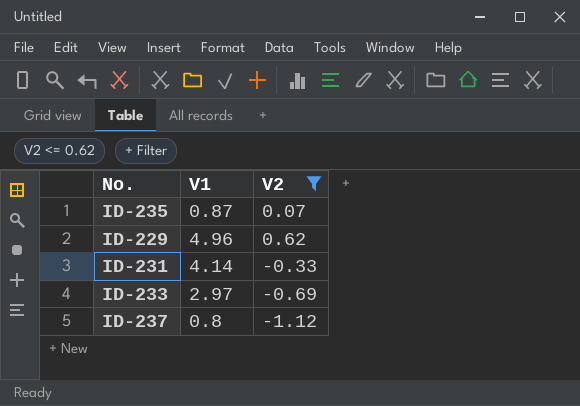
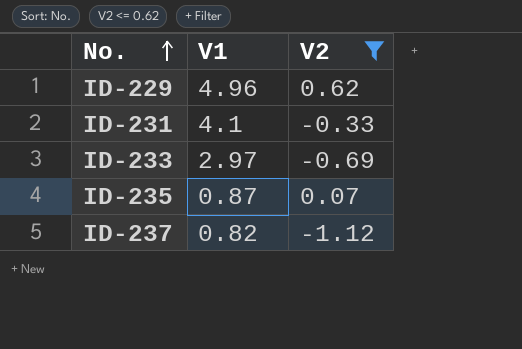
row order: none -> No. ascending
ID-231 | V1: 4.14 -> 4.1
ID-237 | V1: 0.8 -> 0.82

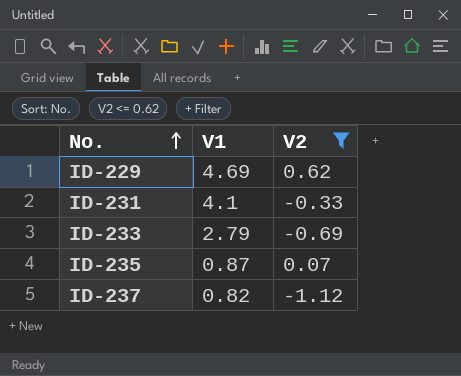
ID-229 | V1: 4.96 -> 4.69
ID-233 | V1: 2.97 -> 2.79

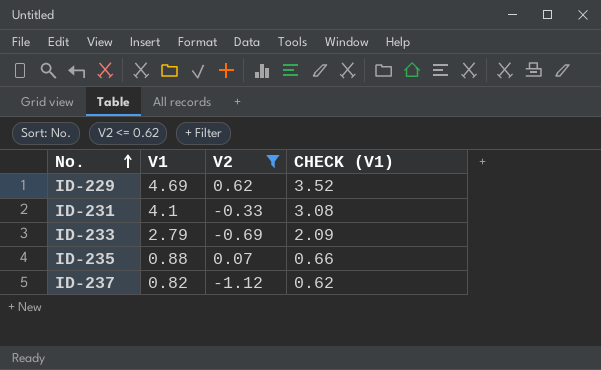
column CHECK (V1) | formula: none -> [V1] * 0.75
ID-235 | V1: 0.87 -> 0.88

